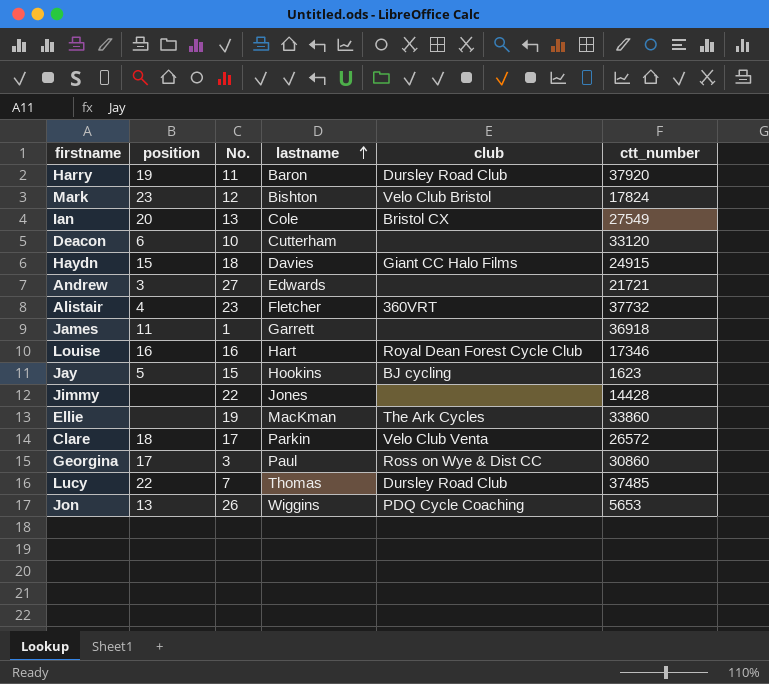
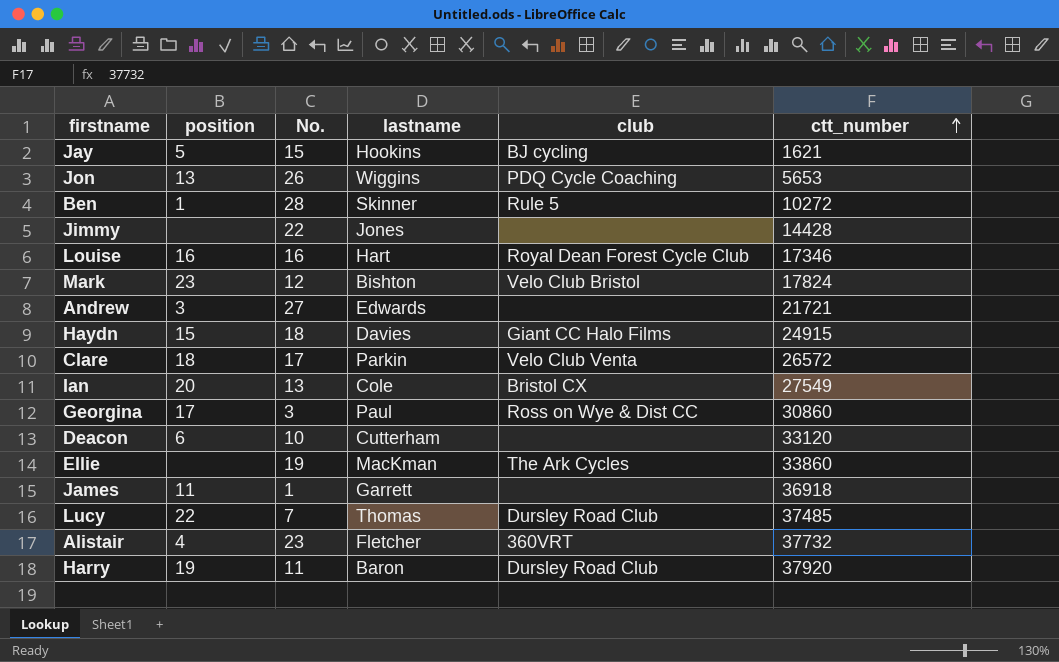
row order: lastname ascending -> ctt_number ascending
Jay | ctt_number: 1623 -> 1621
row Ben: none -> 1 | 28 | Skinner | Rule 5 | 10272

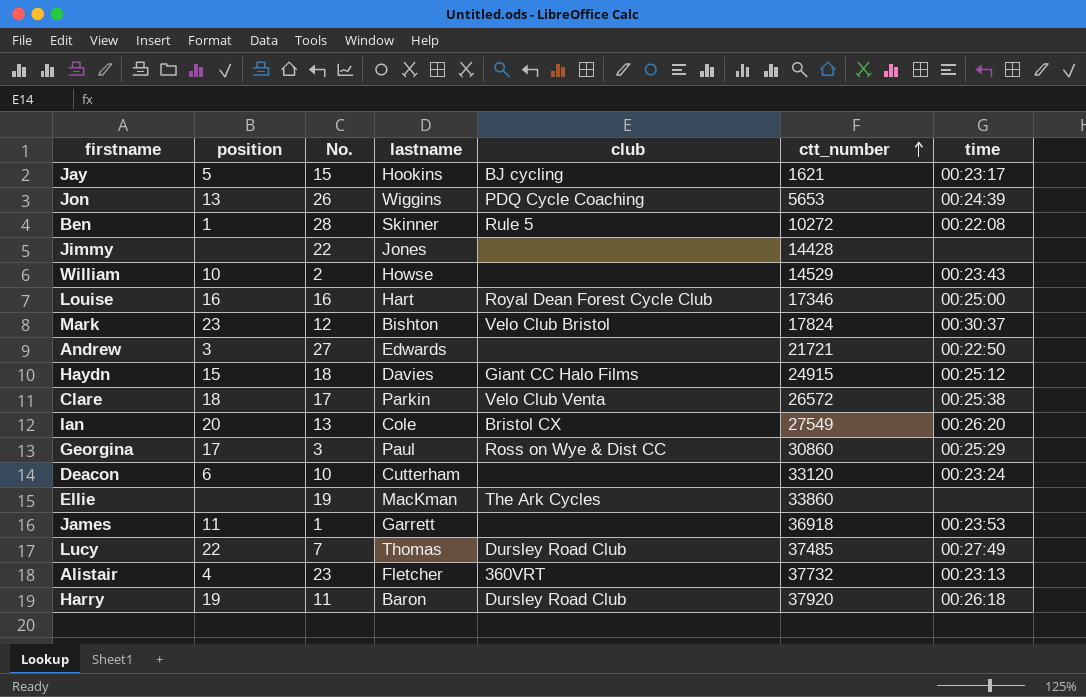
column time | position: none -> 7
row William: none -> 10 | 2 | Howse | none | 14529 | 00:23:43

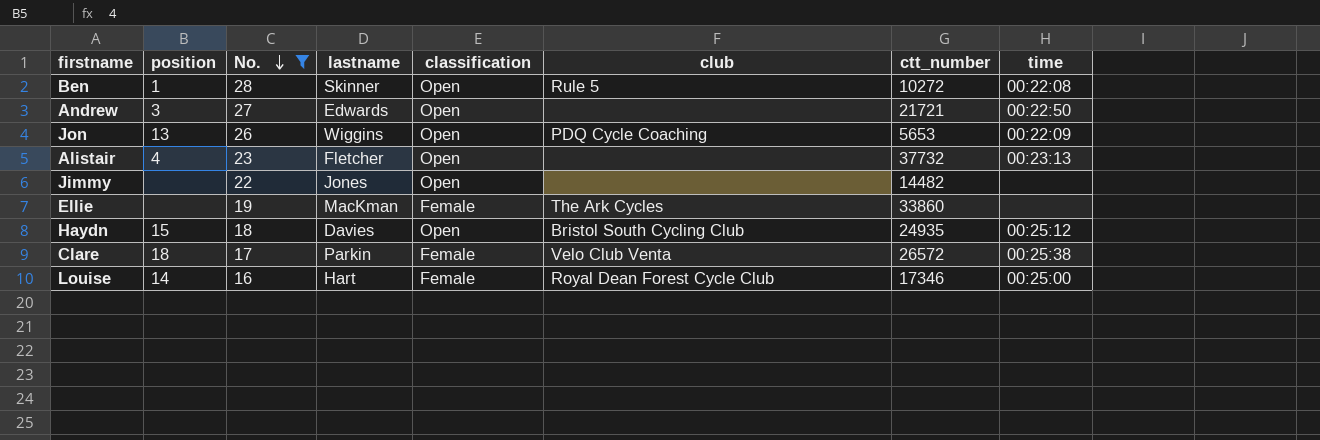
filter: none -> No. >= 16
row order: ctt_number ascending -> No. descending
column classification | position: none -> 5
Jon | time: 00:24:39 -> 00:22:09
Alistair | club: 360VRT -> none
Jimmy | ctt_number: 14428 -> 14482
Haydn | club: Giant CC Halo Films -> Bristol South Cycling Club
Haydn | ctt_number: 24915 -> 24935
Louise | position: 16 -> 14

